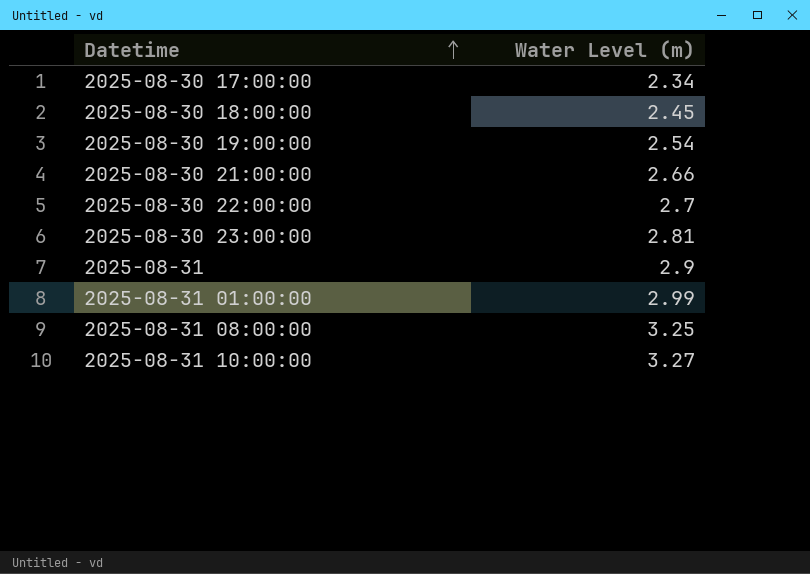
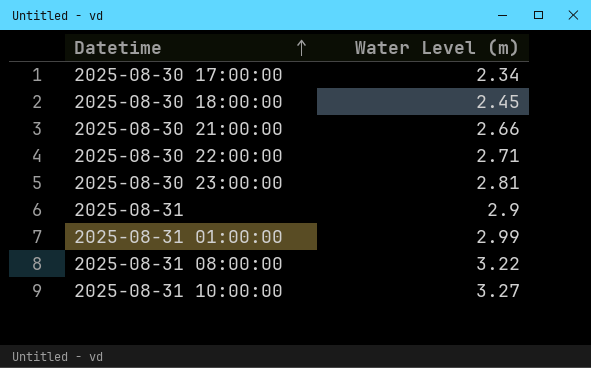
row 2025-08-30 19:00:00: 2.54 -> none
2025-08-30 22:00:00 | Water Level (m): 2.7 -> 2.71
2025-08-31 08:00:00 | Water Level (m): 3.25 -> 3.22

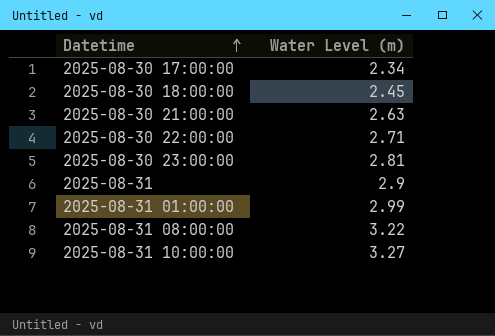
2025-08-30 21:00:00 | Water Level (m): 2.66 -> 2.63

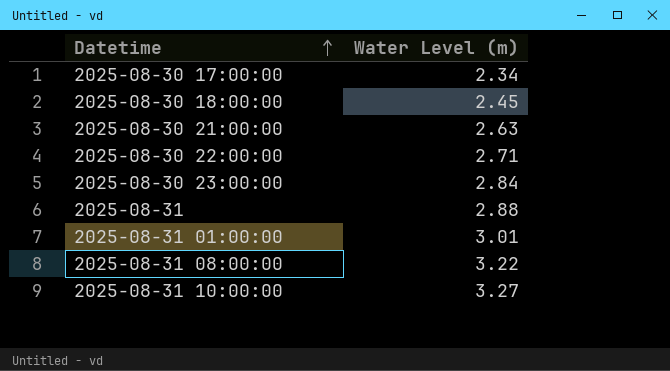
2025-08-30 23:00:00 | Water Level (m): 2.81 -> 2.84
2025-08-31 | Water Level (m): 2.9 -> 2.88
2025-08-31 01:00:00 | Water Level (m): 2.99 -> 3.01

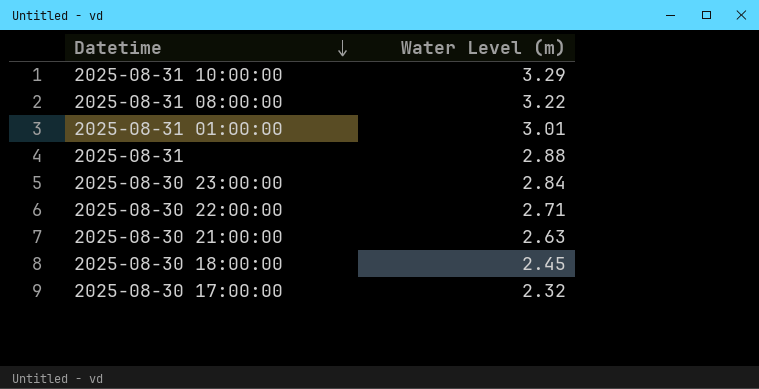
row order: Datetime ascending -> Datetime descending
2025-08-31 10:00:00 | Water Level (m): 3.27 -> 3.29
2025-08-30 17:00:00 | Water Level (m): 2.34 -> 2.32

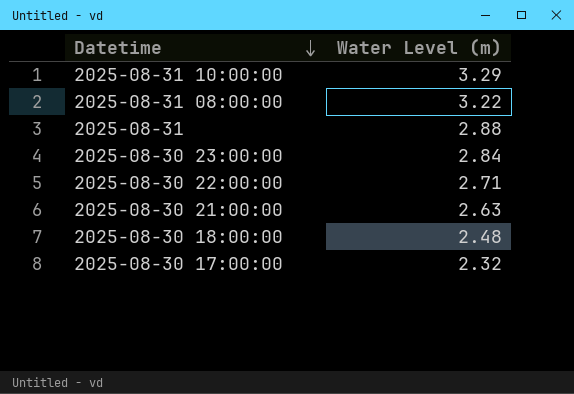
row 2025-08-31 01:00:00: 3.01 -> none
2025-08-30 18:00:00 | Water Level (m): 2.45 -> 2.48

